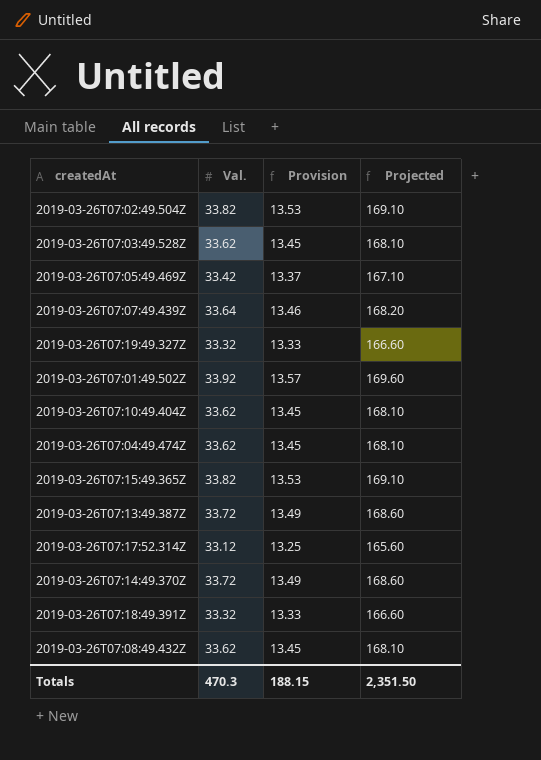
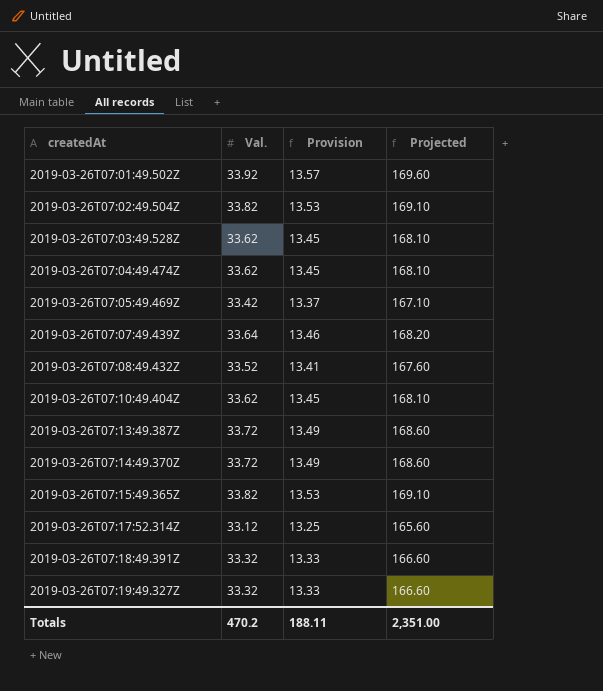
row order: none -> createdAt ascending
2019-03-26T07:08:49.432Z | Val.: 33.62 -> 33.52
2019-03-26T07:08:49.432Z | Provision: 13.45 -> 13.41
2019-03-26T07:08:49.432Z | Projected: 168.10 -> 167.60
Totals | Val.: 470.3 -> 470.2
Totals | Provision: 188.15 -> 188.11
Totals | Projected: 2,351.50 -> 2,351.00

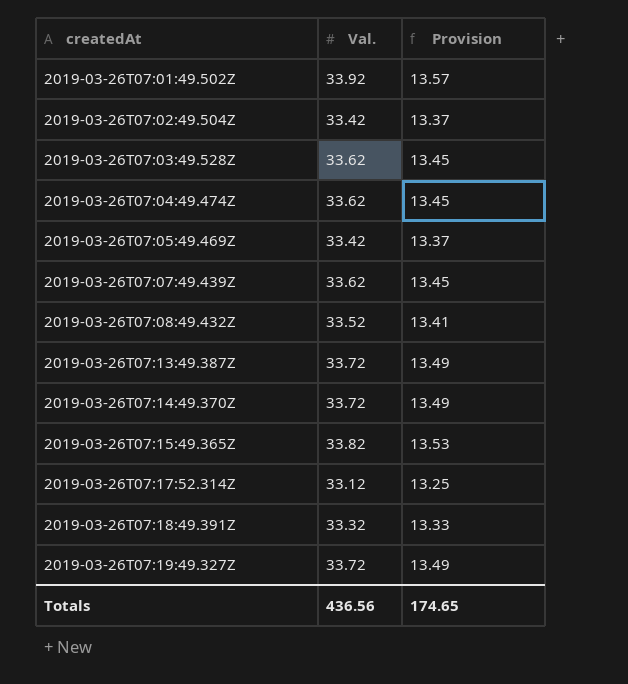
column Projected | formula: [Val.] * 5 -> none
row 2019-03-26T07:10:49.404Z: 33.62 | 13.45 | 168.10 -> none
2019-03-26T07:02:49.504Z | Val.: 33.82 -> 33.42
2019-03-26T07:02:49.504Z | Provision: 13.53 -> 13.37
2019-03-26T07:07:49.439Z | Val.: 33.64 -> 33.62
2019-03-26T07:07:49.439Z | Provision: 13.46 -> 13.45
2019-03-26T07:19:49.327Z | Val.: 33.32 -> 33.72
2019-03-26T07:19:49.327Z | Provision: 13.33 -> 13.49
Totals | Val.: 470.2 -> 436.56
Totals | Provision: 188.11 -> 174.65

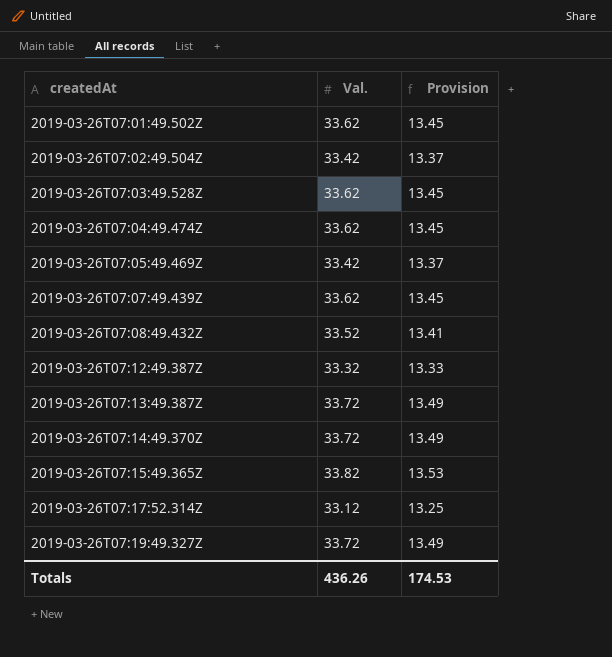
row 2019-03-26T07:18:49.391Z: 33.32 | 13.33 -> none
2019-03-26T07:01:49.502Z | Val.: 33.92 -> 33.62
2019-03-26T07:01:49.502Z | Provision: 13.57 -> 13.45
row 2019-03-26T07:12:49.387Z: none -> 33.32 | 13.33
Totals | Val.: 436.56 -> 436.26
Totals | Provision: 174.65 -> 174.53

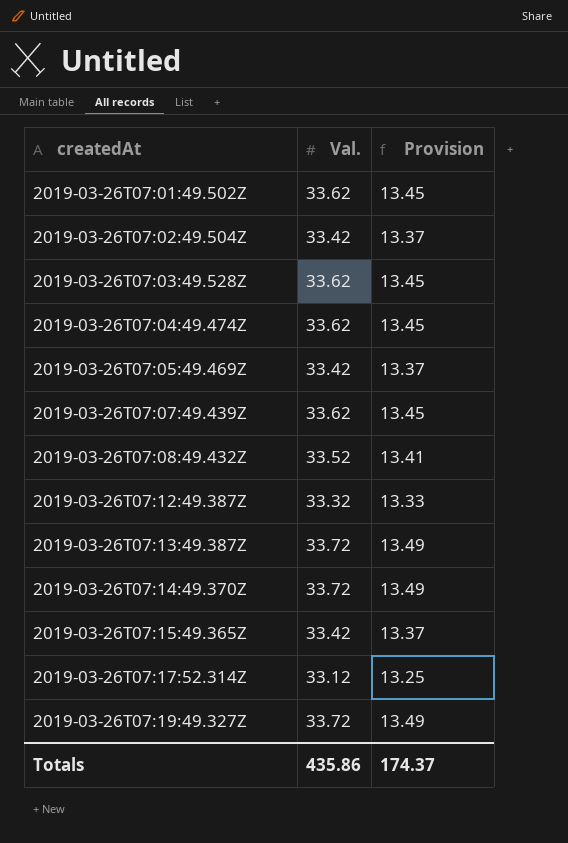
2019-03-26T07:15:49.365Z | Val.: 33.82 -> 33.42
2019-03-26T07:15:49.365Z | Provision: 13.53 -> 13.37
Totals | Val.: 436.26 -> 435.86
Totals | Provision: 174.53 -> 174.37

